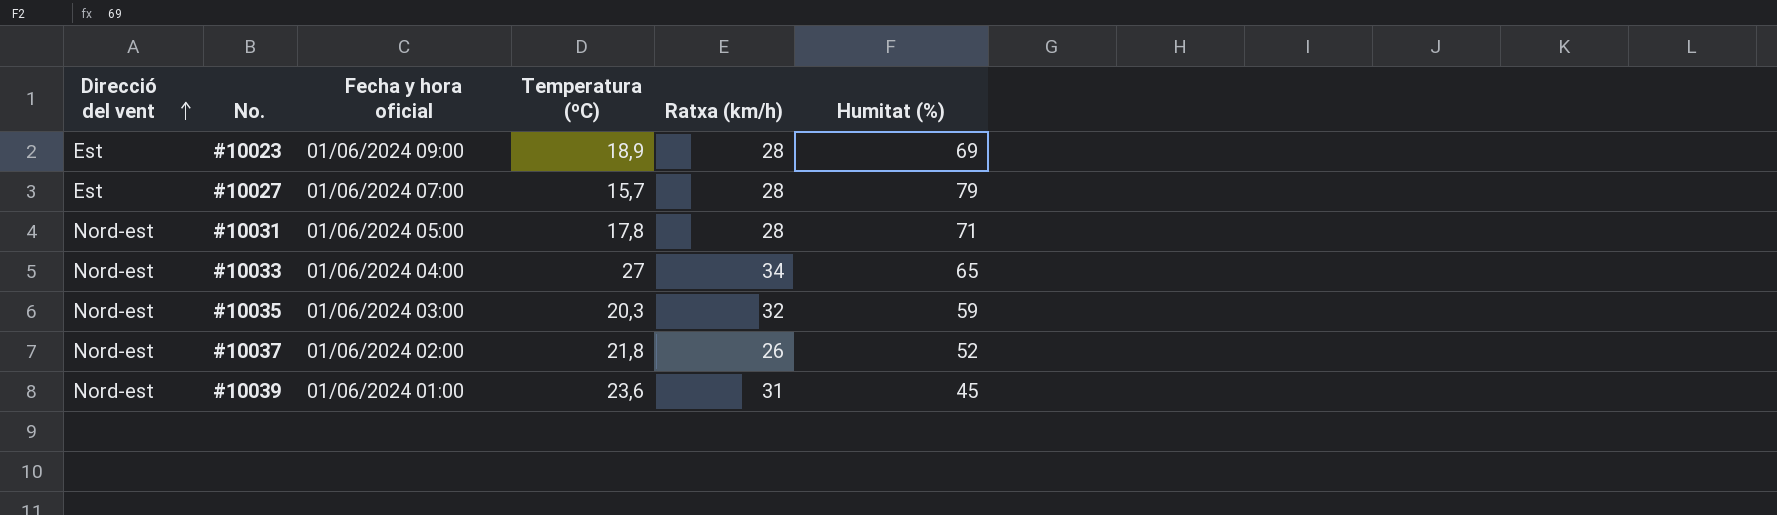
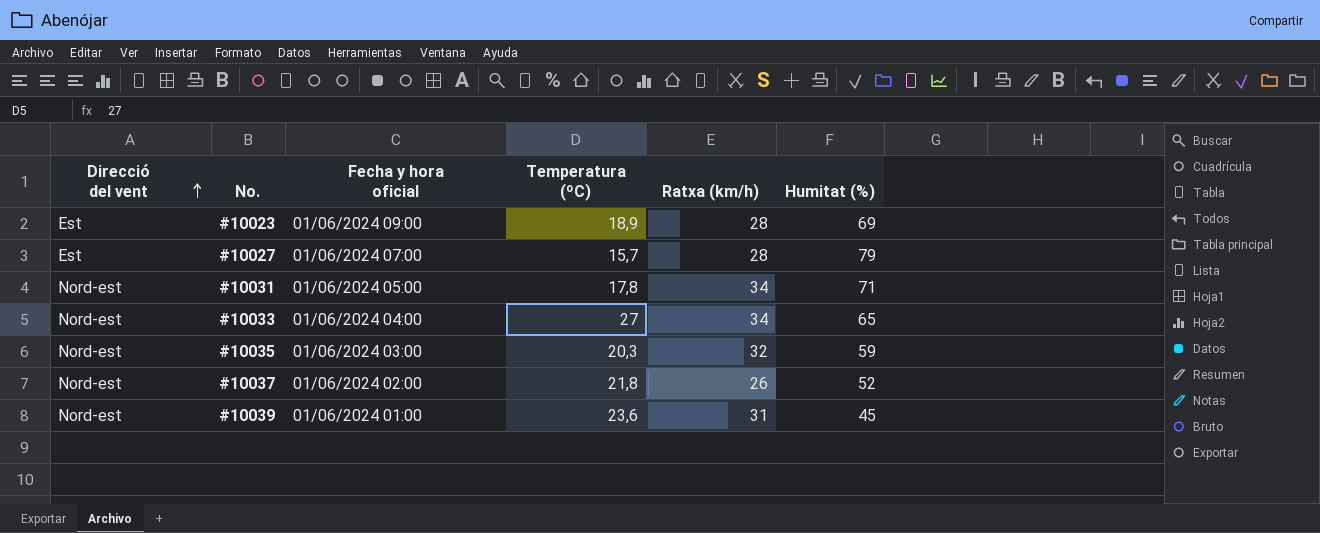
#10031 | Ratxa (km/h): 28 -> 34

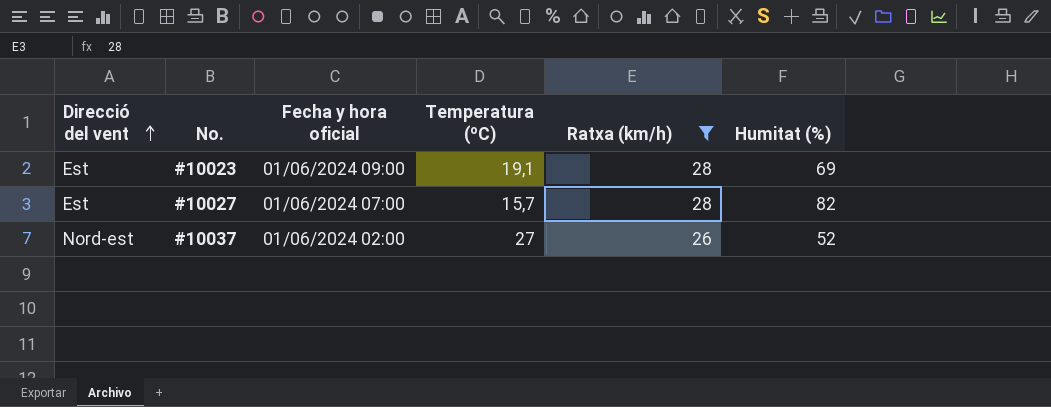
filter: none -> Ratxa (km/h) <= 28
#10023 | Temperatura (ºC): 18,9 -> 19,1
#10027 | Humitat (%): 79 -> 82
#10037 | Temperatura (ºC): 21,8 -> 27

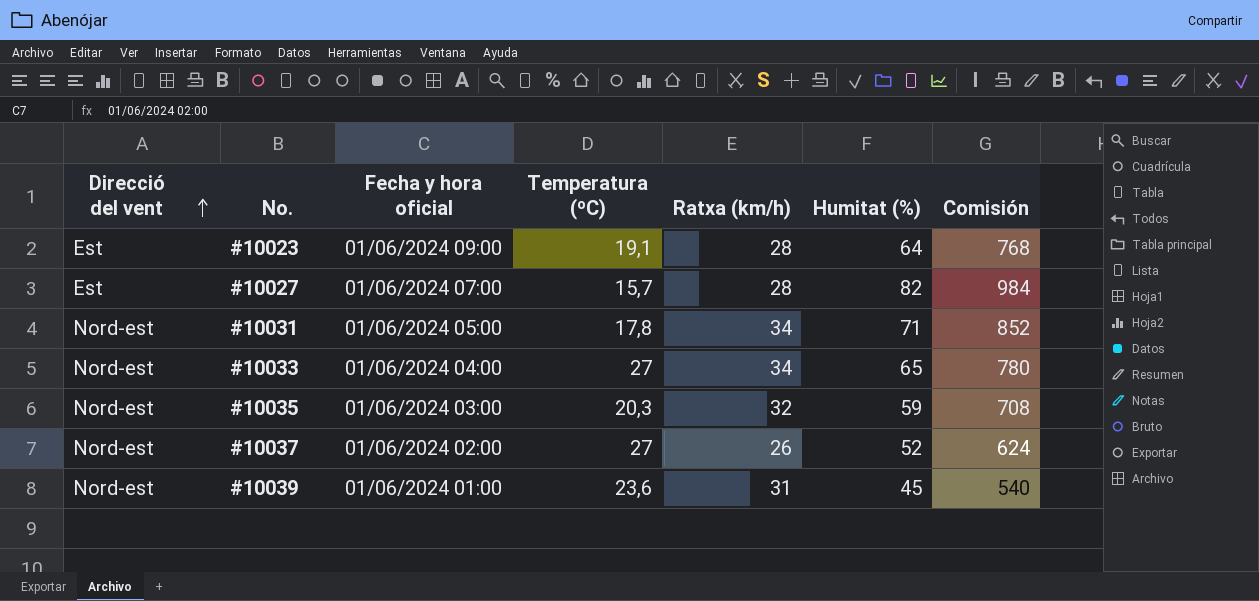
filter: Ratxa (km/h) <= 28 -> none
column Comisión | formula: none -> [Humitat (%)] * 12
#10023 | Humitat (%): 69 -> 64

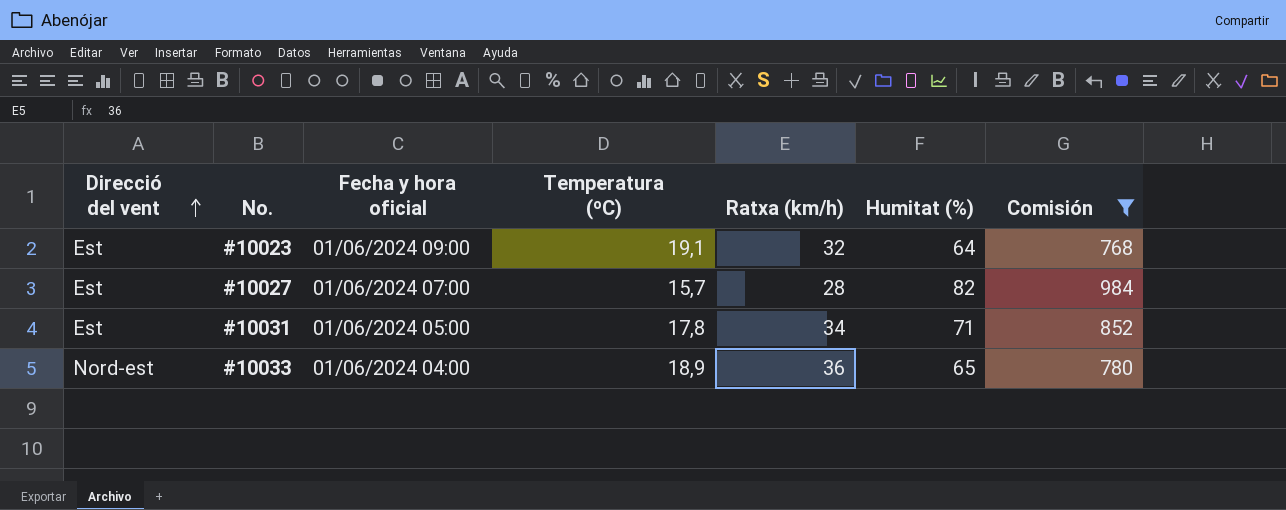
filter: none -> Comisión >= 768
#10023 | Ratxa (km/h): 28 -> 32
#10031 | Direcció del vent: Nord-est -> Est
#10033 | Temperatura (ºC): 27 -> 18,9
#10033 | Ratxa (km/h): 34 -> 36

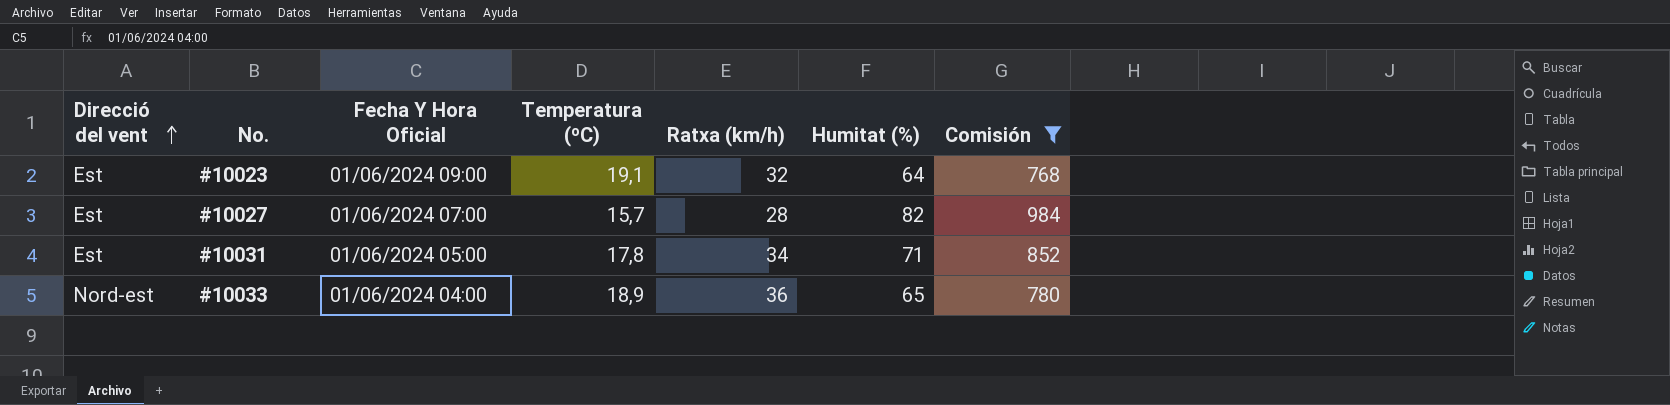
column name: Fecha y hora oficial -> Fecha Y Hora Oficial

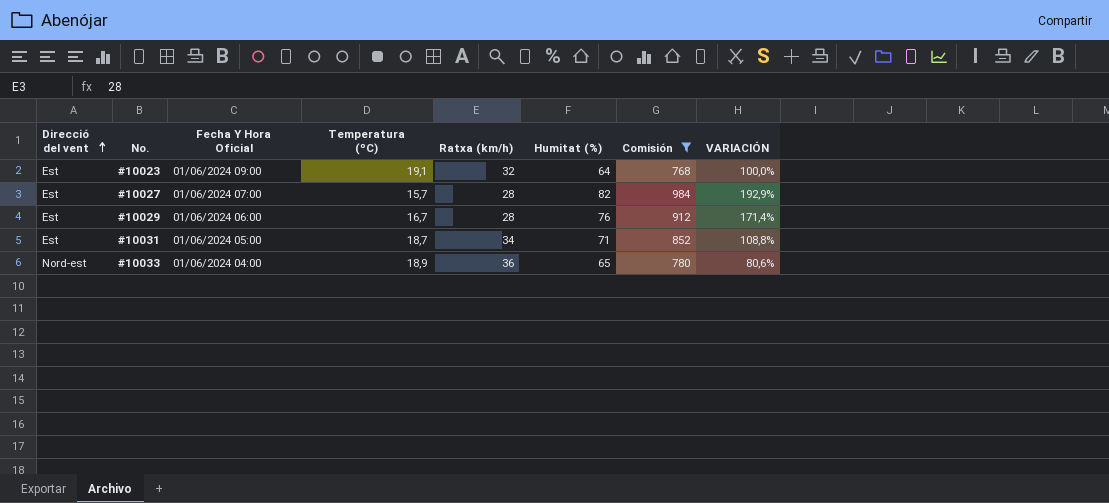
column VARIACIÓN | formula: none -> ([Humitat (%)] - [Ratxa (km/h)]) / [Ratxa (km/h)]
row #10029: none -> Est | 01/06/2024 06:00 | 16,7 | 28 | 76 | 912 | 171,4%
#10031 | Temperatura (ºC): 17,8 -> 18,7

